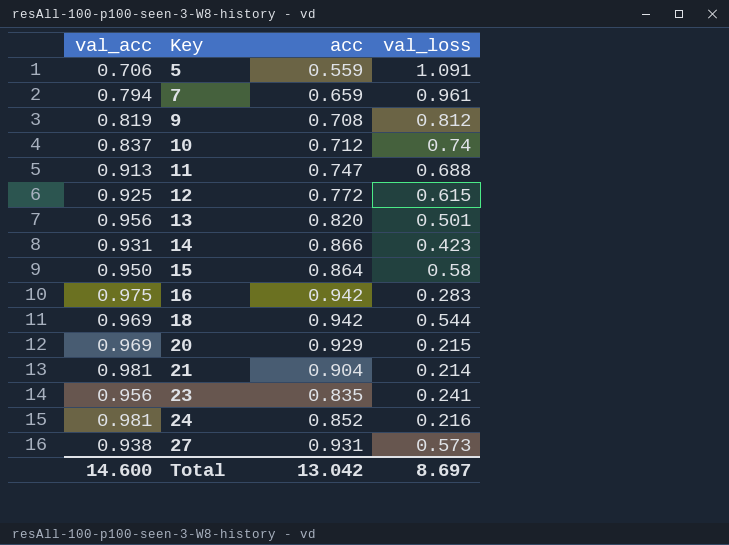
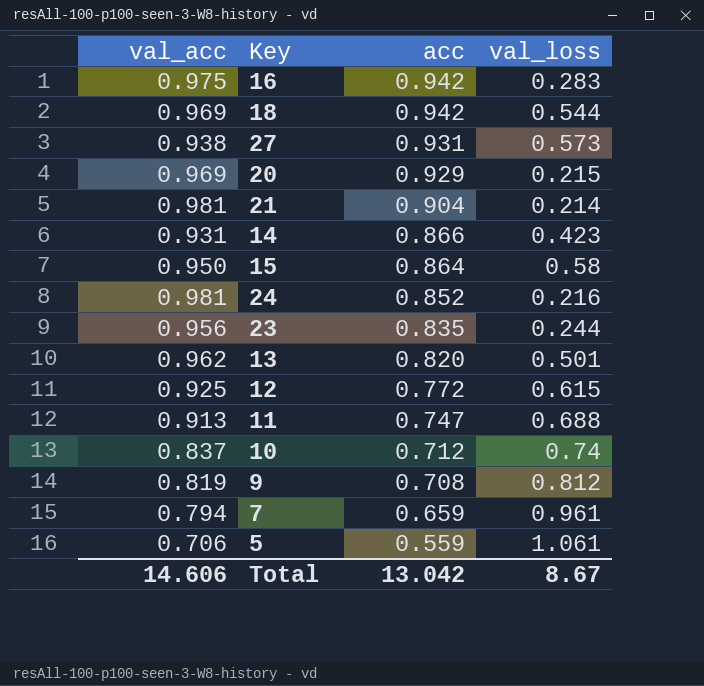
row order: Key ascending -> acc descending
23 | val_loss: 0.241 -> 0.244
13 | val_acc: 0.956 -> 0.962
5 | val_loss: 1.091 -> 1.061
Total | val_acc: 14.600 -> 14.606
Total | val_loss: 8.697 -> 8.67

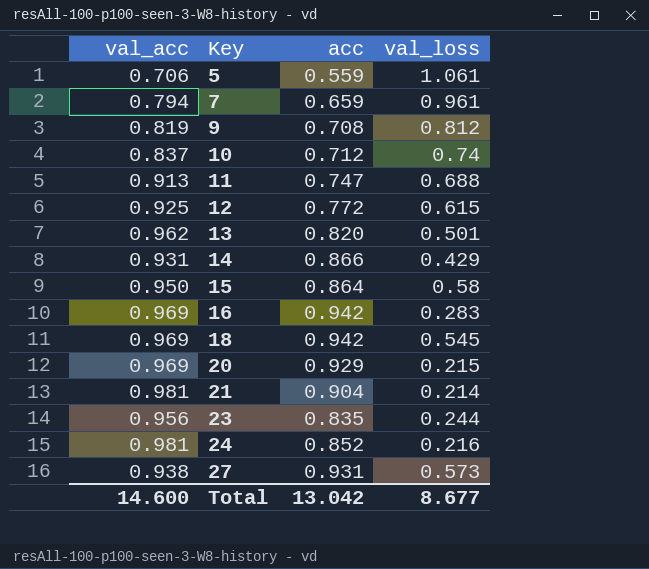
row order: acc descending -> Key ascending
14 | val_loss: 0.423 -> 0.429
16 | val_acc: 0.975 -> 0.969
18 | val_loss: 0.544 -> 0.545
Total | val_acc: 14.606 -> 14.600
Total | val_loss: 8.67 -> 8.677

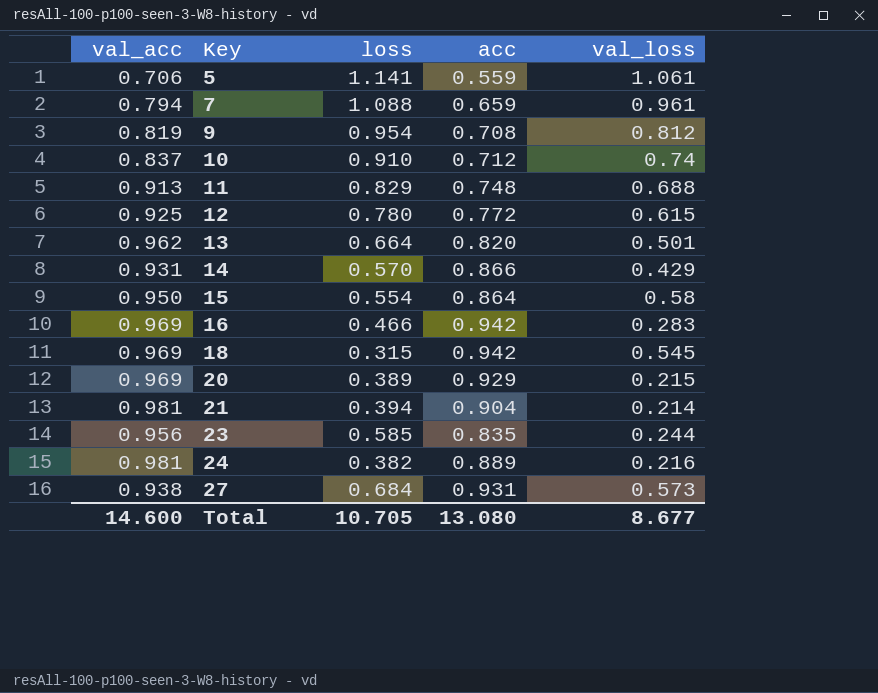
column loss | position: none -> 3
11 | acc: 0.747 -> 0.748
24 | acc: 0.852 -> 0.889
Total | acc: 13.042 -> 13.080

